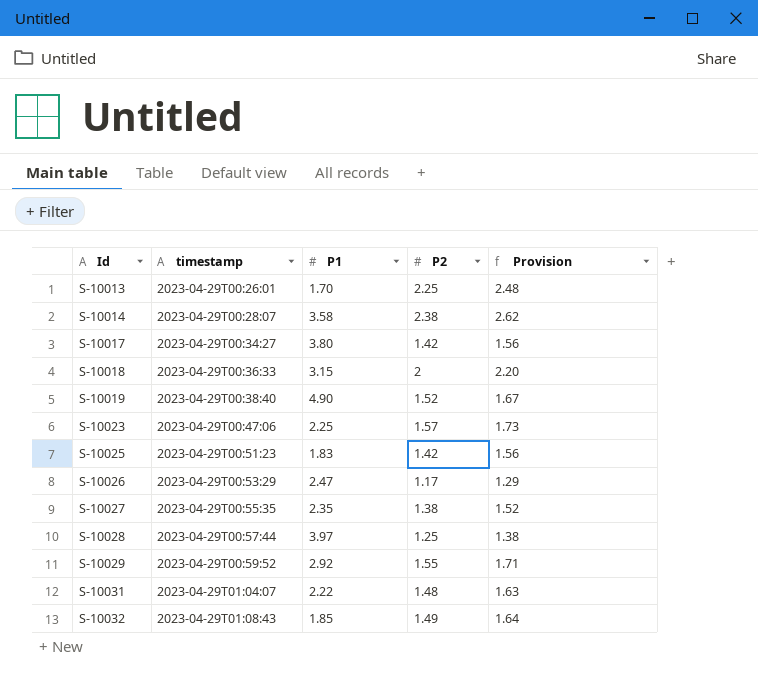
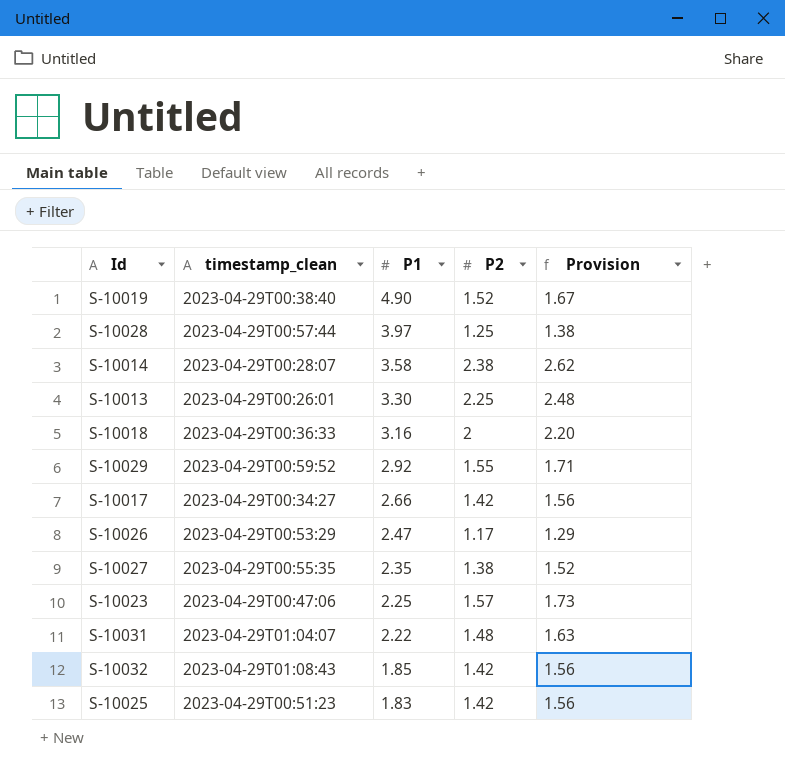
row order: Id ascending -> P1 descending
column name: timestamp -> timestamp_clean
S-10013 | P1: 1.70 -> 3.30
S-10018 | P1: 3.15 -> 3.16
S-10017 | P1: 3.80 -> 2.66
S-10032 | P2: 1.49 -> 1.42
S-10032 | Provision: 1.64 -> 1.56

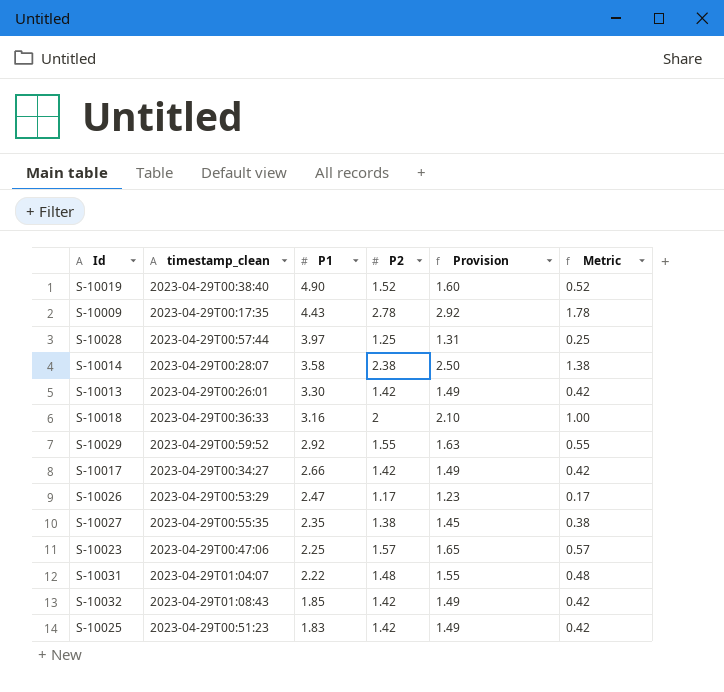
column Provision | formula: [P2] * 1.1 -> [P2] * 1.05
column Metric | formula: none -> [P2] - 1
row S-10009: none -> 2023-04-29T00:17:35 | 4.43 | 2.78 | 2.92 | 1.78
S-10013 | P2: 2.25 -> 1.42

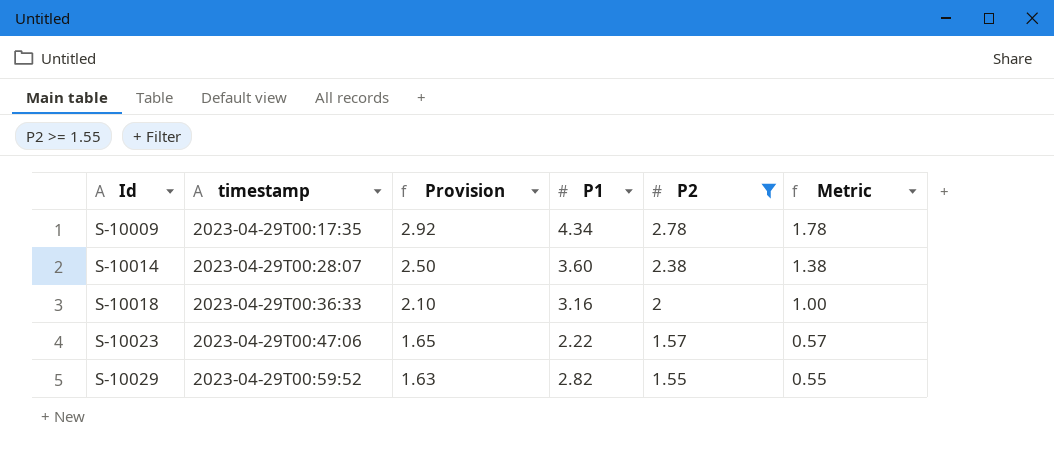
filter: none -> P2 >= 1.55
row order: P1 descending -> Id ascending
column name: timestamp_clean -> timestamp
column Provision | position: 5 -> 3
S-10009 | P1: 4.43 -> 4.34
S-10014 | P1: 3.58 -> 3.60
S-10023 | P1: 2.25 -> 2.22
S-10029 | P1: 2.92 -> 2.82

